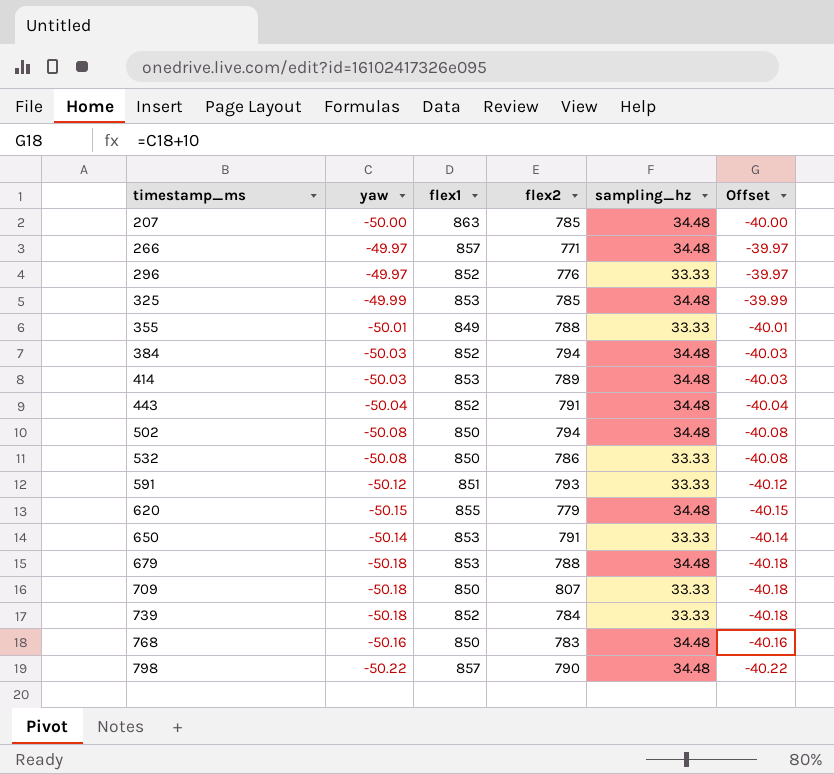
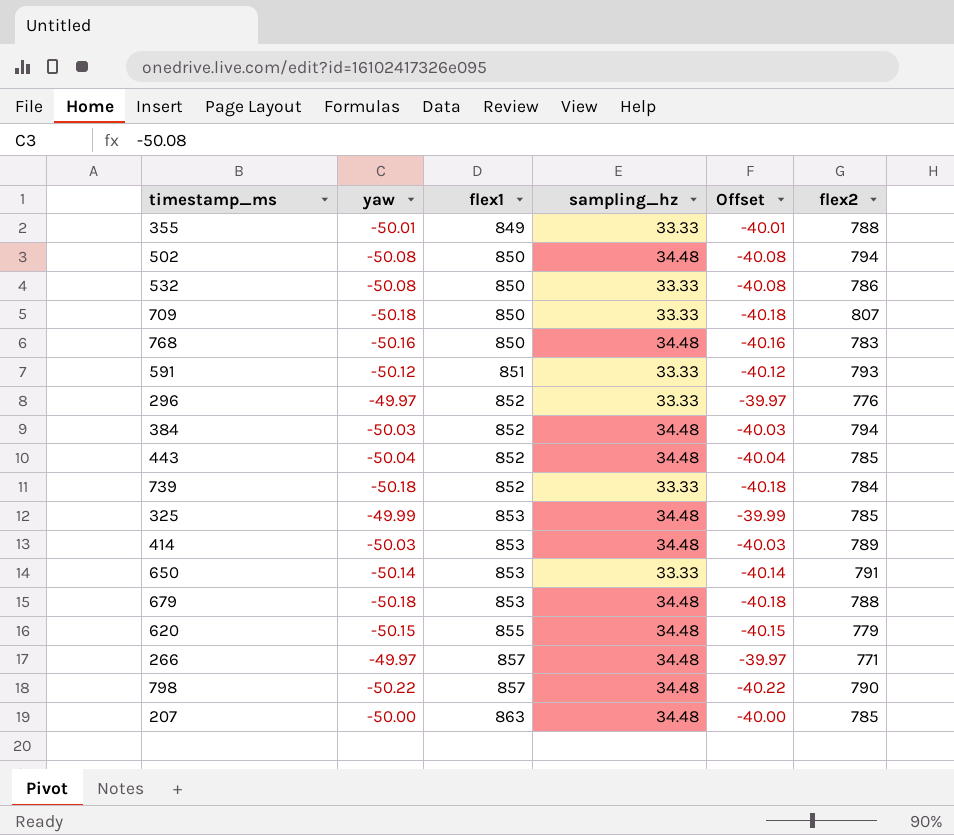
row order: timestamp_ms ascending -> flex1 ascending
column flex2 | position: 4 -> 6
443 | flex2: 791 -> 785

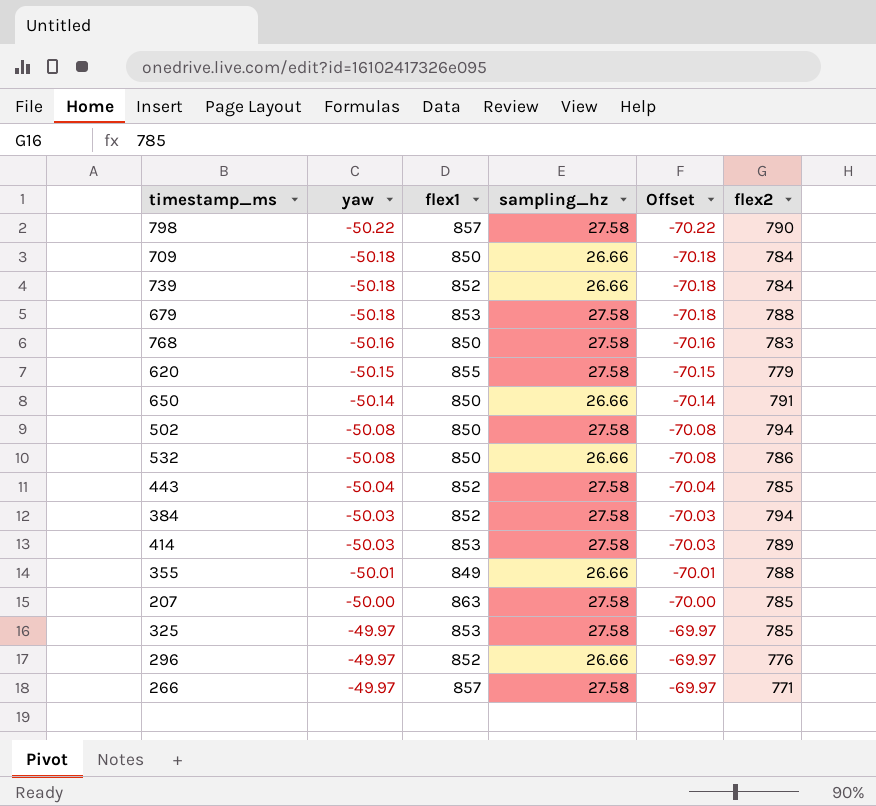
row order: flex1 ascending -> yaw ascending
column Offset | formula: [yaw] + 10 -> [yaw] - 20
row 591: -50.12 | 851 | 33.33 | -40.12 | 793 -> none
798 | sampling_hz: 34.48 -> 27.58
709 | sampling_hz: 33.33 -> 26.66
709 | flex2: 807 -> 784
739 | sampling_hz: 33.33 -> 26.66
679 | sampling_hz: 34.48 -> 27.58
768 | sampling_hz: 34.48 -> 27.58
620 | sampling_hz: 34.48 -> 27.58
650 | flex1: 853 -> 850
650 | sampling_hz: 33.33 -> 26.66
502 | sampling_hz: 34.48 -> 27.58
532 | sampling_hz: 33.33 -> 26.66
443 | sampling_hz: 34.48 -> 27.58
384 | sampling_hz: 34.48 -> 27.58
414 | sampling_hz: 34.48 -> 27.58
355 | sampling_hz: 33.33 -> 26.66
207 | sampling_hz: 34.48 -> 27.58
325 | yaw: -49.99 -> -49.97
325 | sampling_hz: 34.48 -> 27.58
296 | sampling_hz: 33.33 -> 26.66
266 | sampling_hz: 34.48 -> 27.58

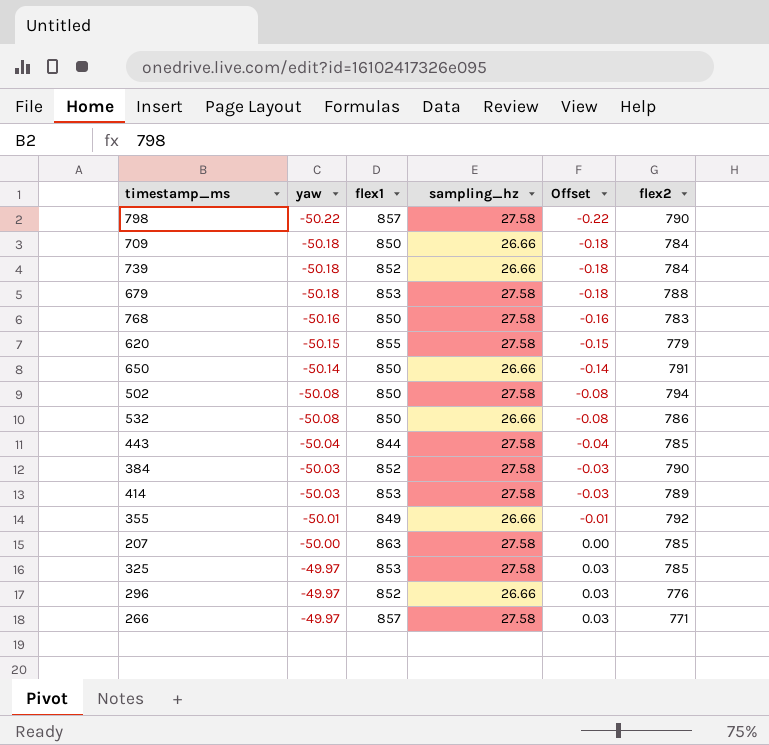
column Offset | formula: [yaw] - 20 -> [yaw] + 50
443 | flex1: 852 -> 844
384 | flex2: 794 -> 790
355 | flex2: 788 -> 792

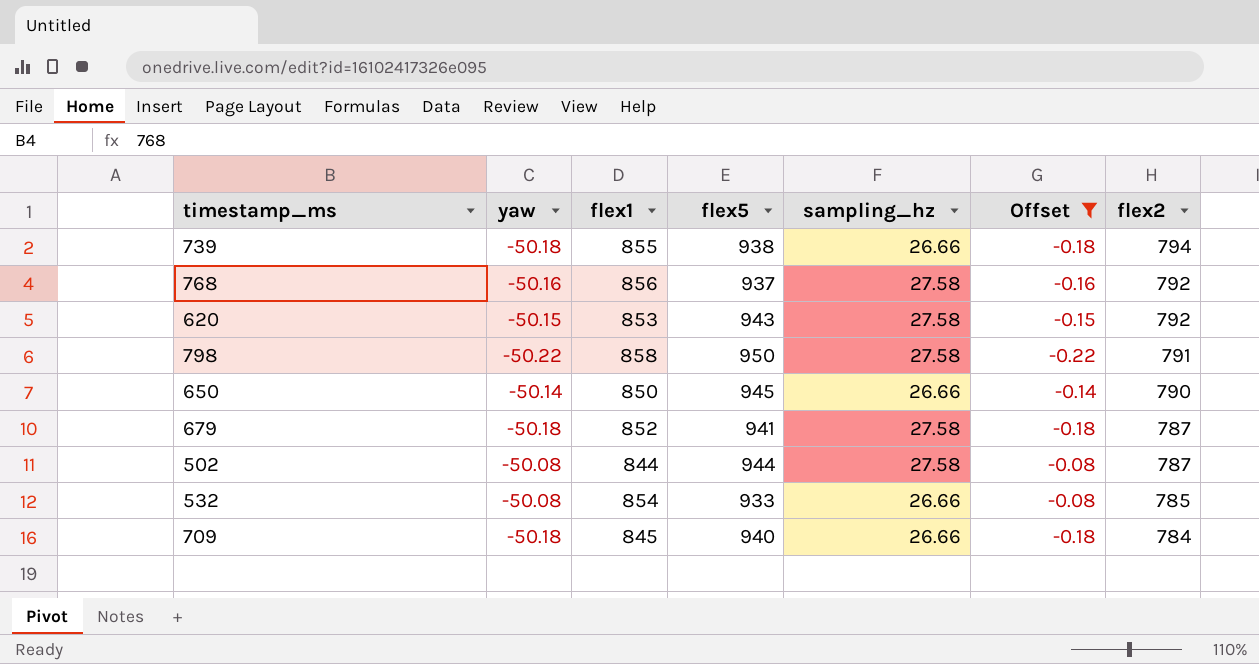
filter: none -> Offset <= -0.08
row order: yaw ascending -> flex2 descending
column flex5 | position: none -> 4
739 | flex1: 852 -> 855
739 | flex2: 784 -> 794
768 | flex1: 850 -> 856
768 | flex2: 783 -> 792
620 | flex1: 855 -> 853
620 | flex2: 779 -> 792
798 | flex1: 857 -> 858
798 | flex2: 790 -> 791
650 | flex2: 791 -> 790
679 | flex1: 853 -> 852
679 | flex2: 788 -> 787
502 | flex1: 850 -> 844
502 | flex2: 794 -> 787
532 | flex1: 850 -> 854
532 | flex2: 786 -> 785
709 | flex1: 850 -> 845

